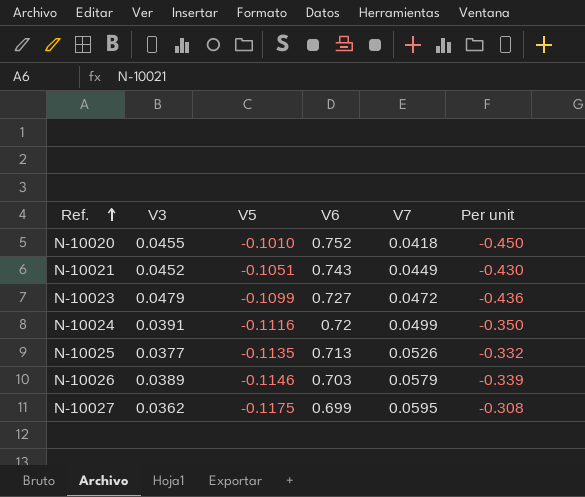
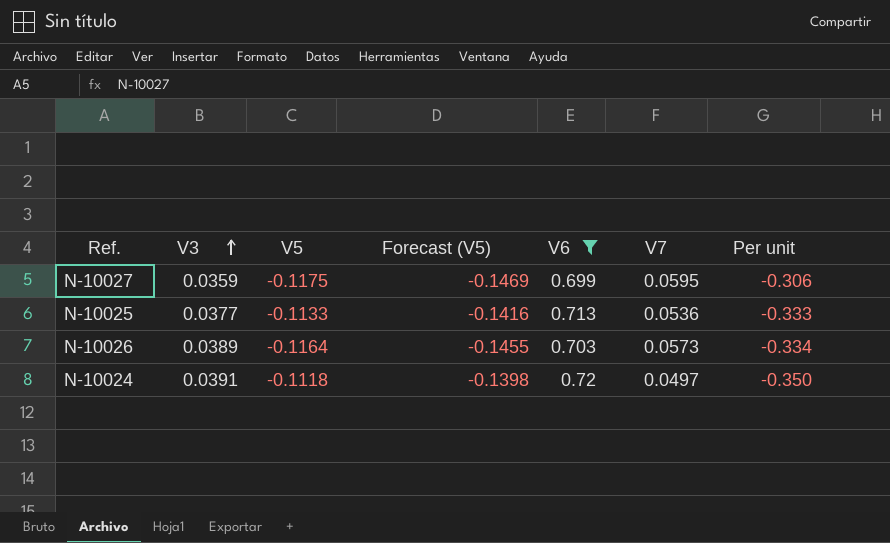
filter: none -> V6 <= 0.72
row order: Ref. ascending -> V3 ascending
column Forecast (V5) | formula: none -> [V5] * 1.25
N-10027 | V3: 0.0362 -> 0.0359
N-10027 | Per unit: -0.308 -> -0.306
N-10025 | V5: -0.1135 -> -0.1133
N-10025 | V7: 0.0526 -> 0.0536
N-10025 | Per unit: -0.332 -> -0.333
N-10026 | V5: -0.1146 -> -0.1164
N-10026 | V7: 0.0579 -> 0.0573
N-10026 | Per unit: -0.339 -> -0.334
N-10024 | V5: -0.1116 -> -0.1118
N-10024 | V7: 0.0499 -> 0.0497

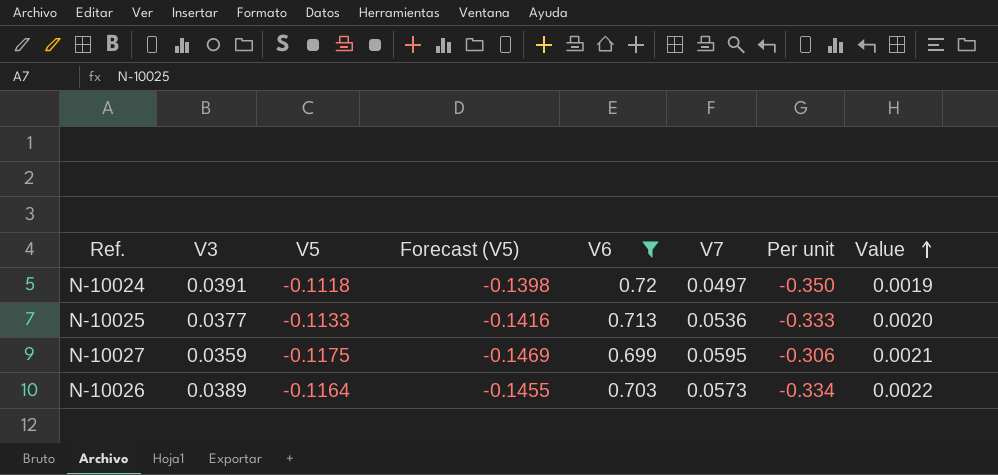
row order: V3 ascending -> Value ascending
column Value | formula: none -> [V3] * [V7]

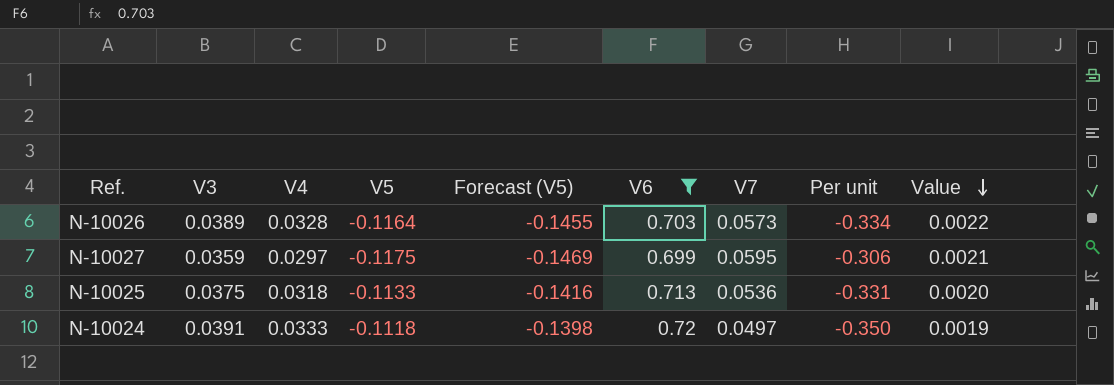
row order: Value ascending -> Value descending
column V4 | position: none -> 3
N-10025 | V3: 0.0377 -> 0.0375
N-10025 | Per unit: -0.333 -> -0.331

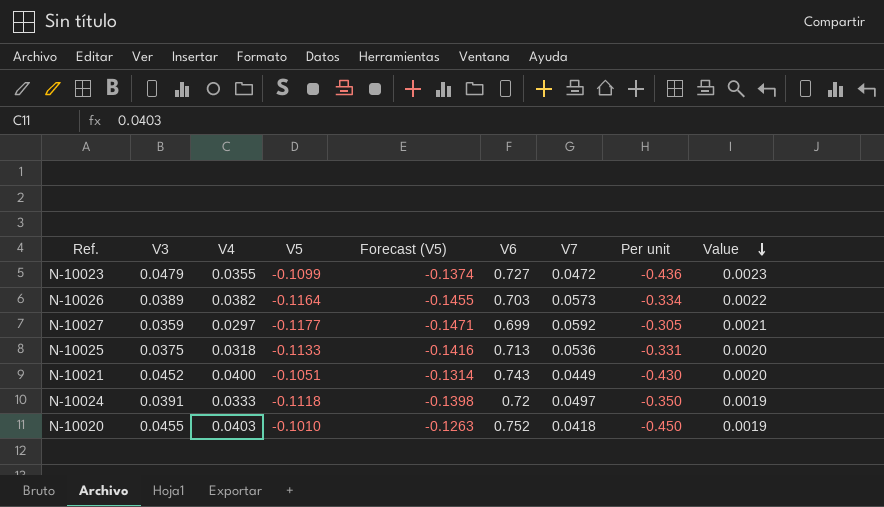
filter: V6 <= 0.72 -> none
N-10026 | V4: 0.0328 -> 0.0382
N-10027 | V5: -0.1175 -> -0.1177
N-10027 | Forecast (V5): -0.1469 -> -0.1471
N-10027 | V7: 0.0595 -> 0.0592
N-10027 | Per unit: -0.306 -> -0.305

